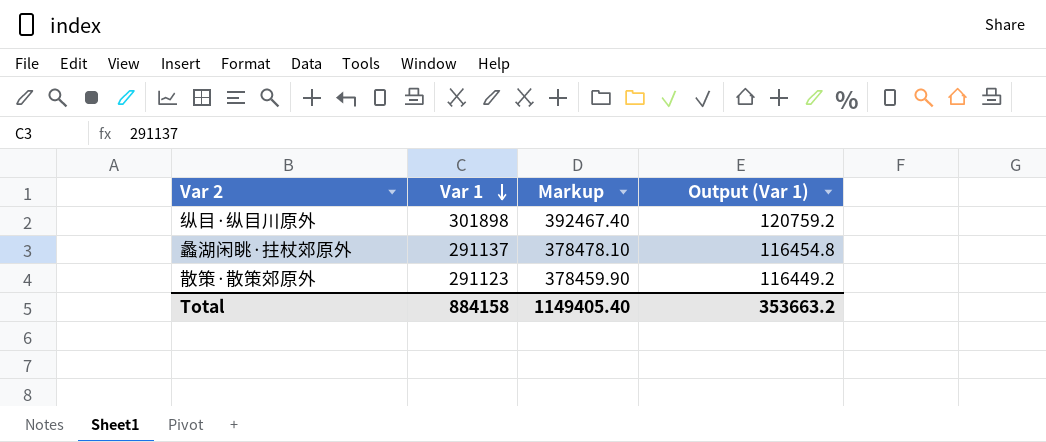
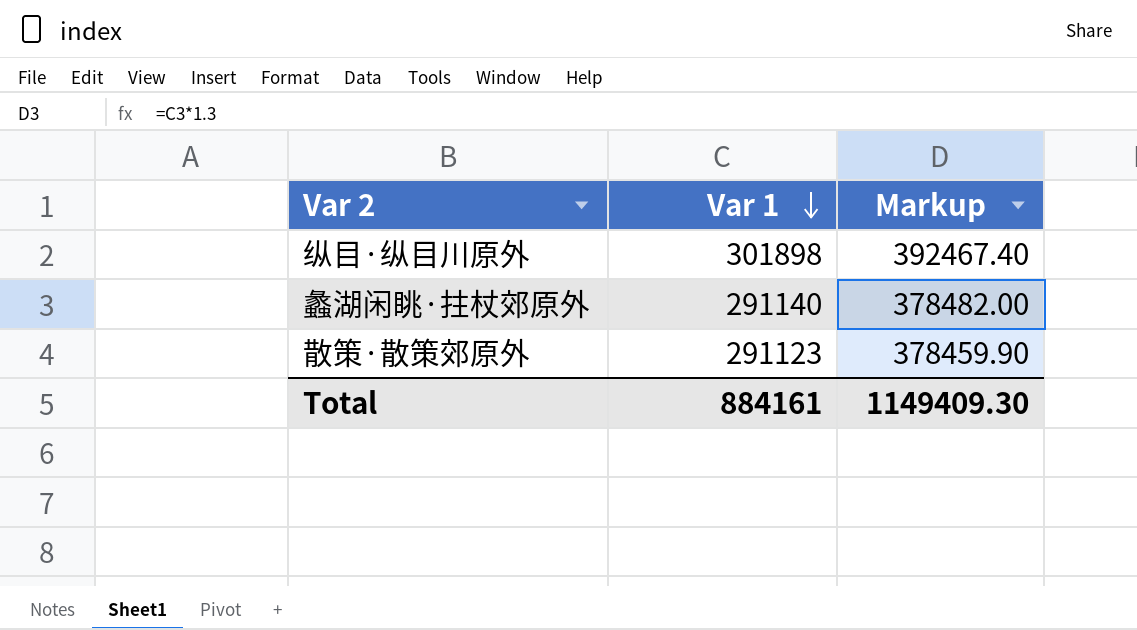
column Output (Var 1) | formula: [Var 1] * 0.4 -> none
蠡湖闲眺·拄杖郊原外 | Var 1: 291137 -> 291140
蠡湖闲眺·拄杖郊原外 | Markup: 378478.10 -> 378482.00
Total | Var 1: 884158 -> 884161
Total | Markup: 1149405.40 -> 1149409.30

